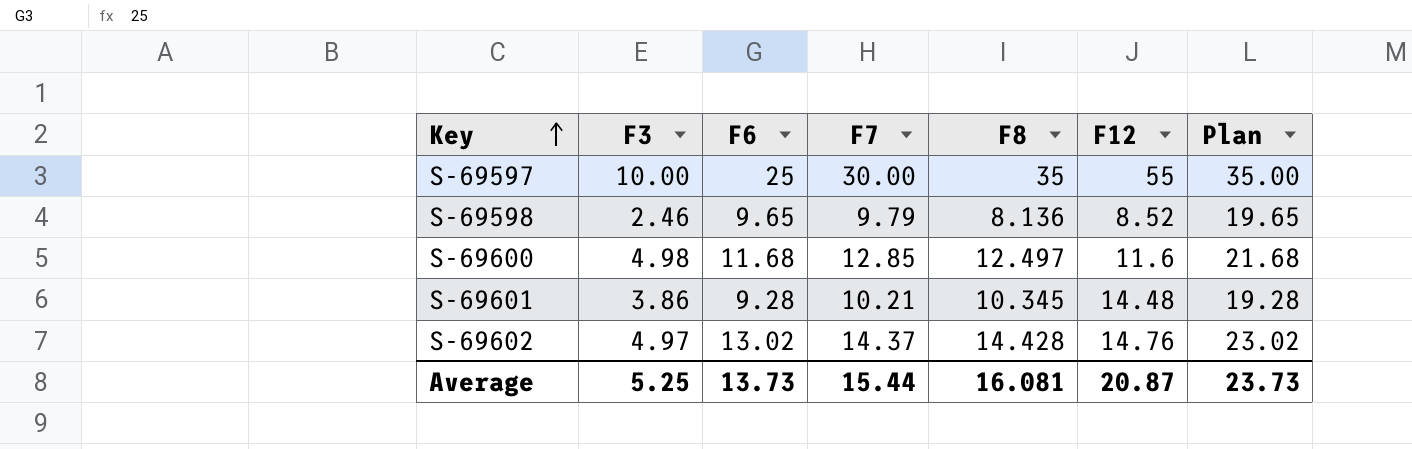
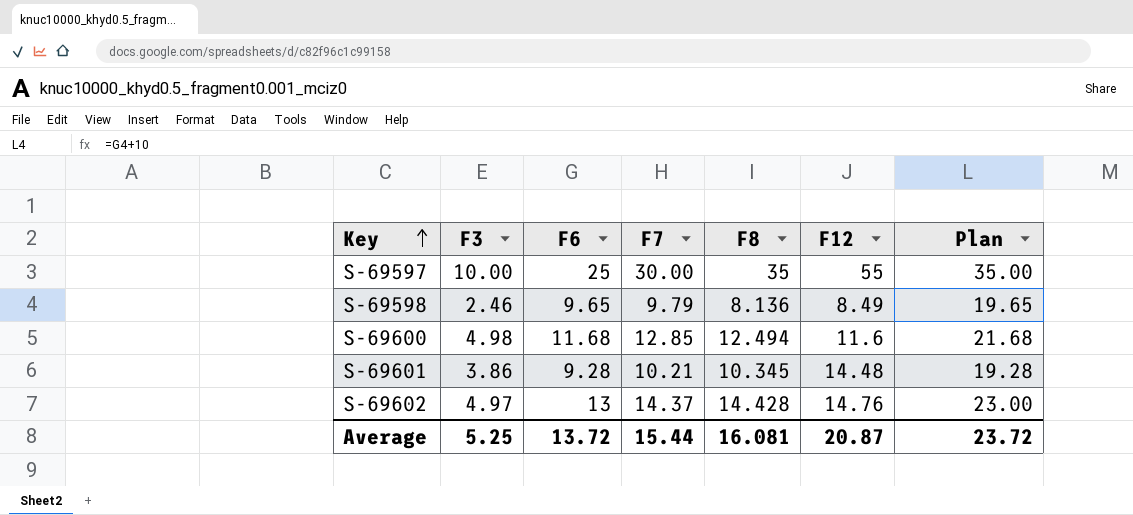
S-69598 | F12: 8.52 -> 8.49
S-69600 | F8: 12.497 -> 12.494
S-69602 | F6: 13.02 -> 13
S-69602 | Plan: 23.02 -> 23.00
Average | F6: 13.73 -> 13.72
Average | Plan: 23.73 -> 23.72

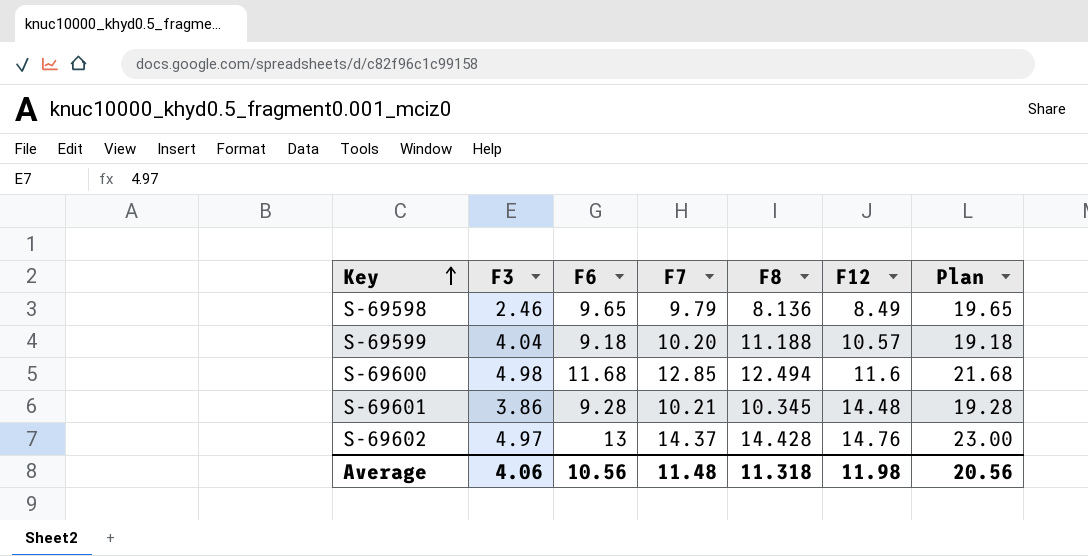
row S-69597: 10.00 | 25 | 30.00 | 35 | 55 | 35.00 -> none
row S-69599: none -> 4.04 | 9.18 | 10.20 | 11.188 | 10.57 | 19.18
Average | F3: 5.25 -> 4.06
Average | F6: 13.72 -> 10.56
Average | F7: 15.44 -> 11.48
Average | F8: 16.081 -> 11.318
Average | F12: 20.87 -> 11.98
Average | Plan: 23.72 -> 20.56

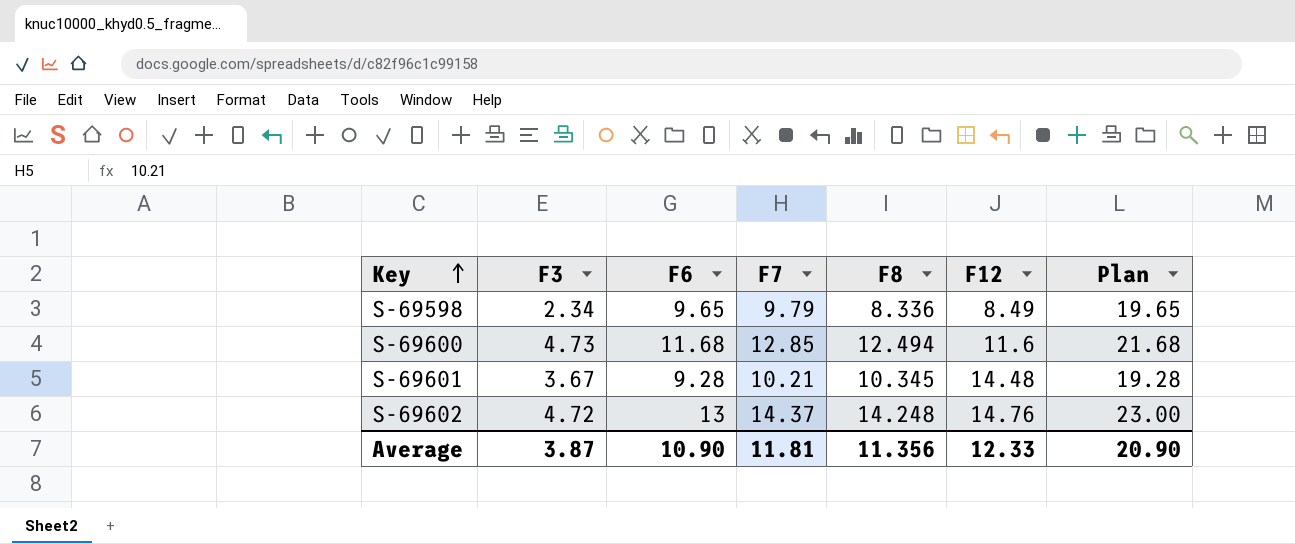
row S-69599: 4.04 | 9.18 | 10.20 | 11.188 | 10.57 | 19.18 -> none
S-69598 | F3: 2.46 -> 2.34
S-69598 | F8: 8.136 -> 8.336
S-69600 | F3: 4.98 -> 4.73
S-69601 | F3: 3.86 -> 3.67
S-69602 | F3: 4.97 -> 4.72
S-69602 | F8: 14.428 -> 14.248
Average | F3: 4.06 -> 3.87
Average | F6: 10.56 -> 10.90
Average | F7: 11.48 -> 11.81
Average | F8: 11.318 -> 11.356
Average | F12: 11.98 -> 12.33
Average | Plan: 20.56 -> 20.90

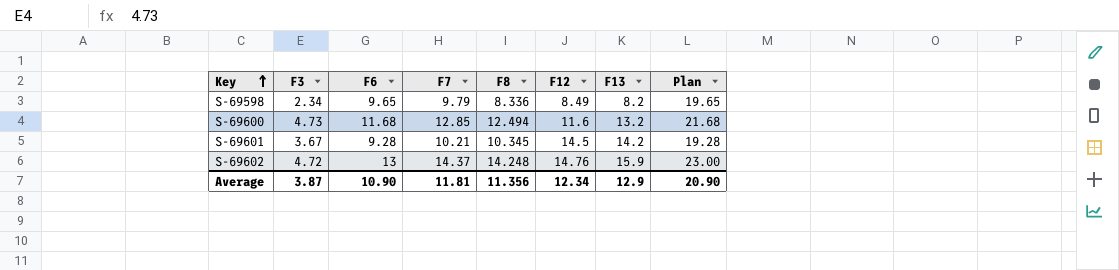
column F13 | position: none -> 7
S-69601 | F12: 14.48 -> 14.5
Average | F12: 12.33 -> 12.34

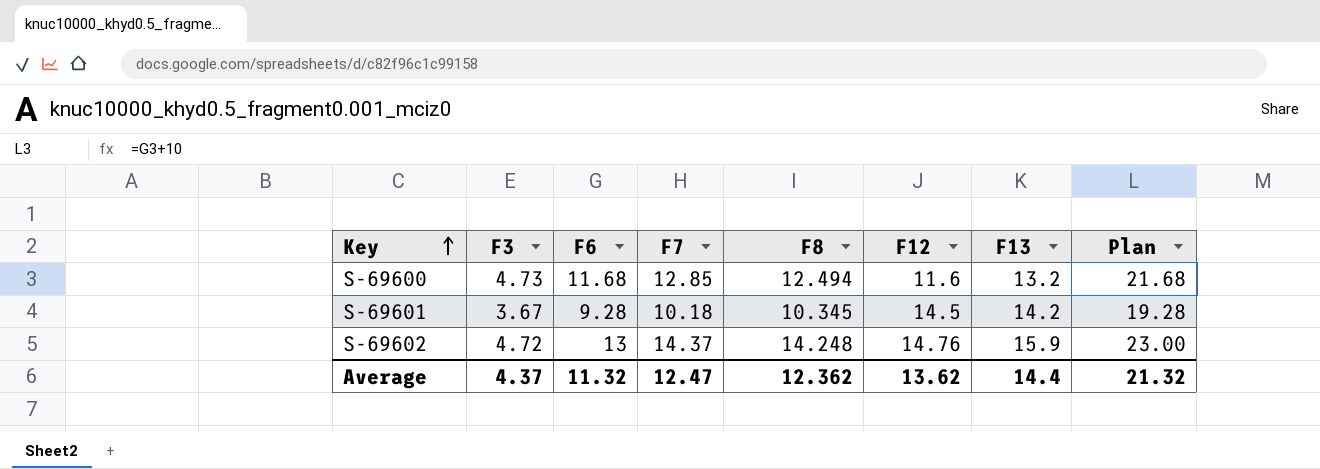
row S-69598: 2.34 | 9.65 | 9.79 | 8.336 | 8.49 | 8.2 | 19.65 -> none
S-69601 | F7: 10.21 -> 10.18
Average | F3: 3.87 -> 4.37
Average | F6: 10.90 -> 11.32
Average | F7: 11.81 -> 12.47
Average | F8: 11.356 -> 12.362
Average | F12: 12.34 -> 13.62
Average | F13: 12.9 -> 14.4
Average | Plan: 20.90 -> 21.32

